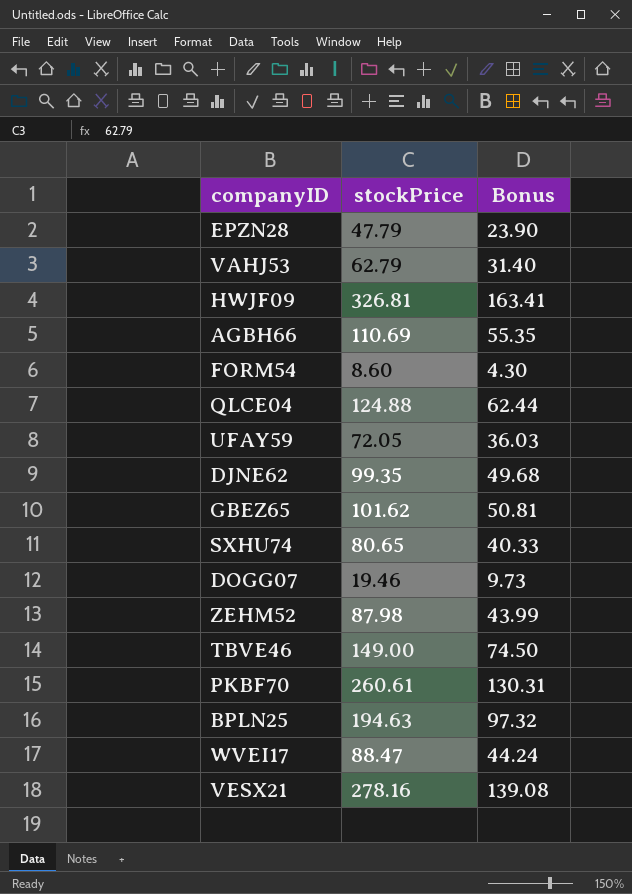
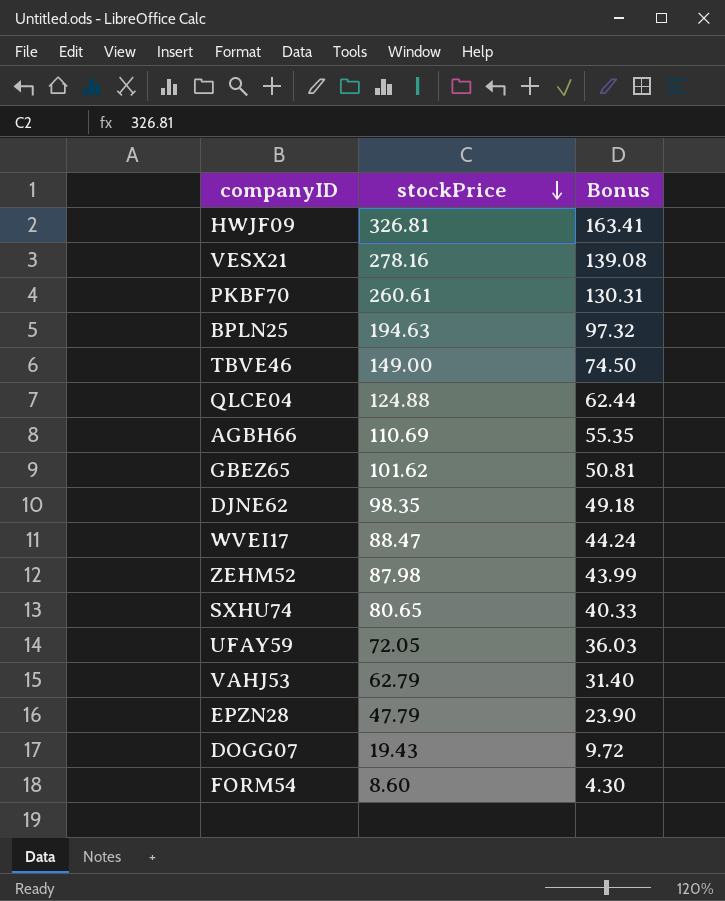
row order: none -> stockPrice descending
DJNE62 | stockPrice: 99.35 -> 98.35
DJNE62 | Bonus: 49.68 -> 49.18
DOGG07 | stockPrice: 19.46 -> 19.43
DOGG07 | Bonus: 9.73 -> 9.72

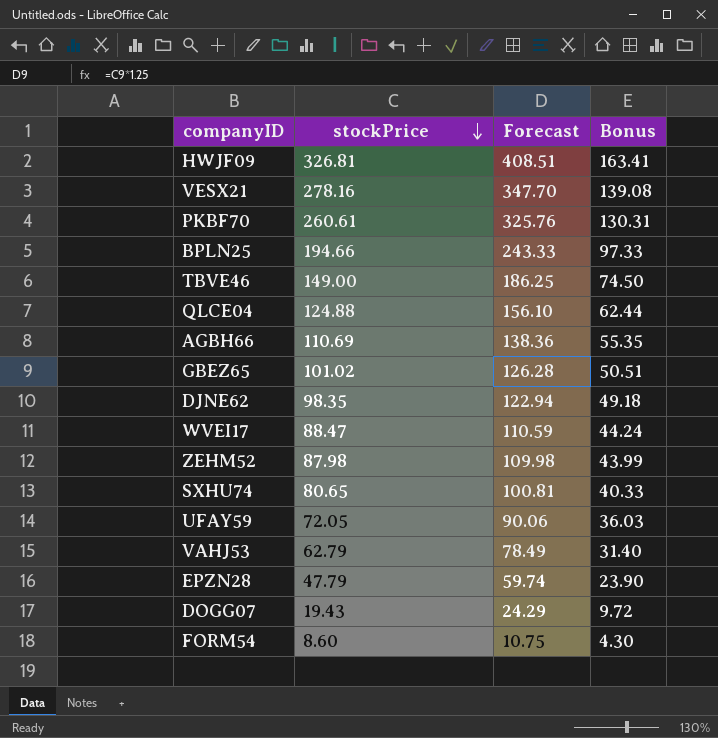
column Forecast | formula: none -> [stockPrice] * 1.25
BPLN25 | stockPrice: 194.63 -> 194.66
BPLN25 | Bonus: 97.32 -> 97.33
GBEZ65 | stockPrice: 101.62 -> 101.02
GBEZ65 | Bonus: 50.81 -> 50.51

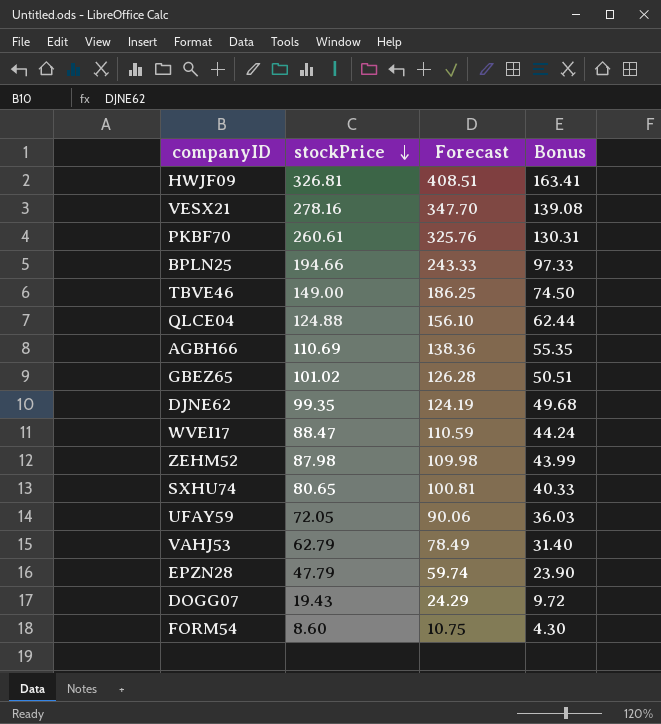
DJNE62 | stockPrice: 98.35 -> 99.35
DJNE62 | Forecast: 122.94 -> 124.19
DJNE62 | Bonus: 49.18 -> 49.68

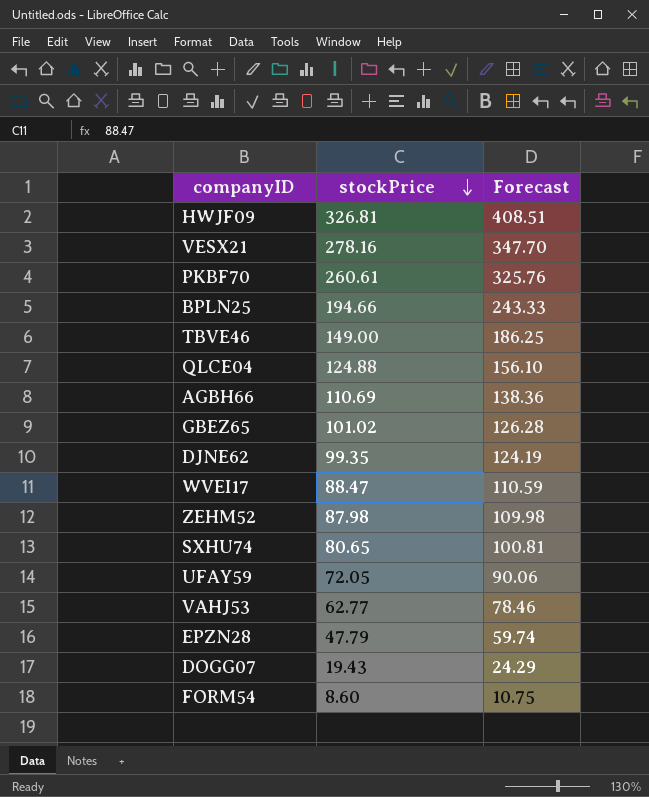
column Bonus | formula: [stockPrice] * 0.5 -> none
VAHJ53 | stockPrice: 62.79 -> 62.77
VAHJ53 | Forecast: 78.49 -> 78.46

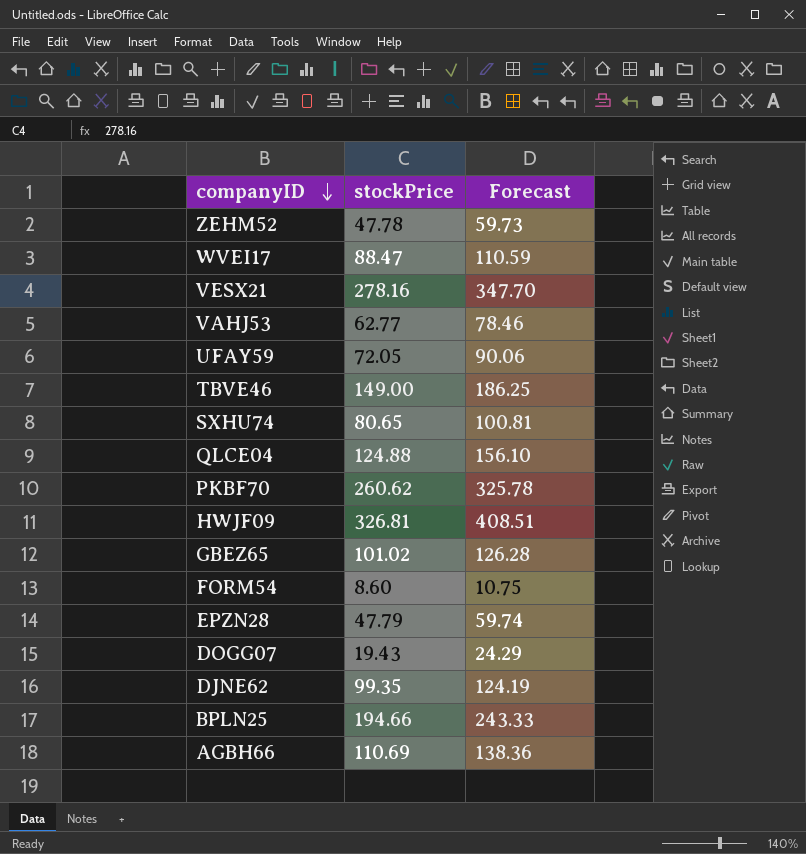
row order: stockPrice descending -> companyID descending
ZEHM52 | stockPrice: 87.98 -> 47.78
ZEHM52 | Forecast: 109.98 -> 59.73
PKBF70 | stockPrice: 260.61 -> 260.62
PKBF70 | Forecast: 325.76 -> 325.78

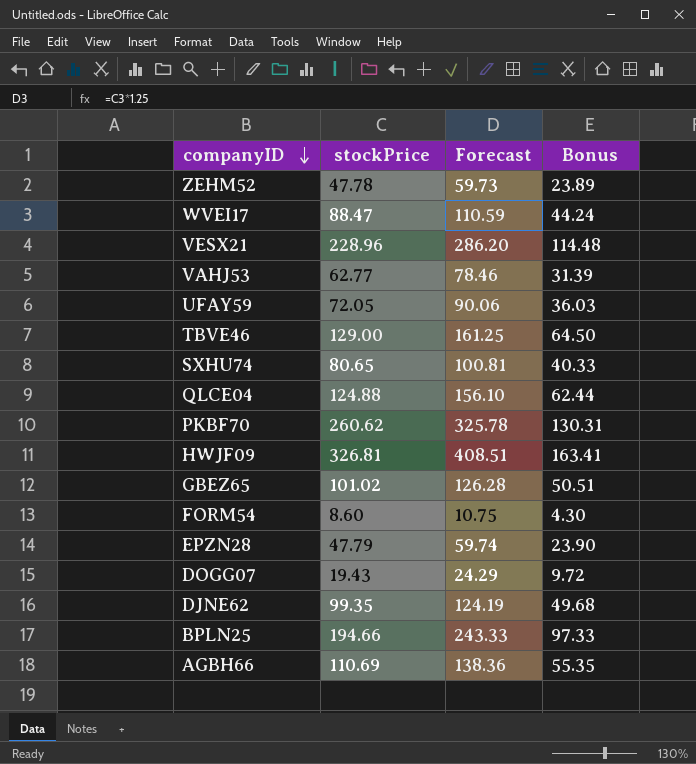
column Bonus | formula: none -> [stockPrice] * 0.5
VESX21 | stockPrice: 278.16 -> 228.96
VESX21 | Forecast: 347.70 -> 286.20
TBVE46 | stockPrice: 149.00 -> 129.00
TBVE46 | Forecast: 186.25 -> 161.25

